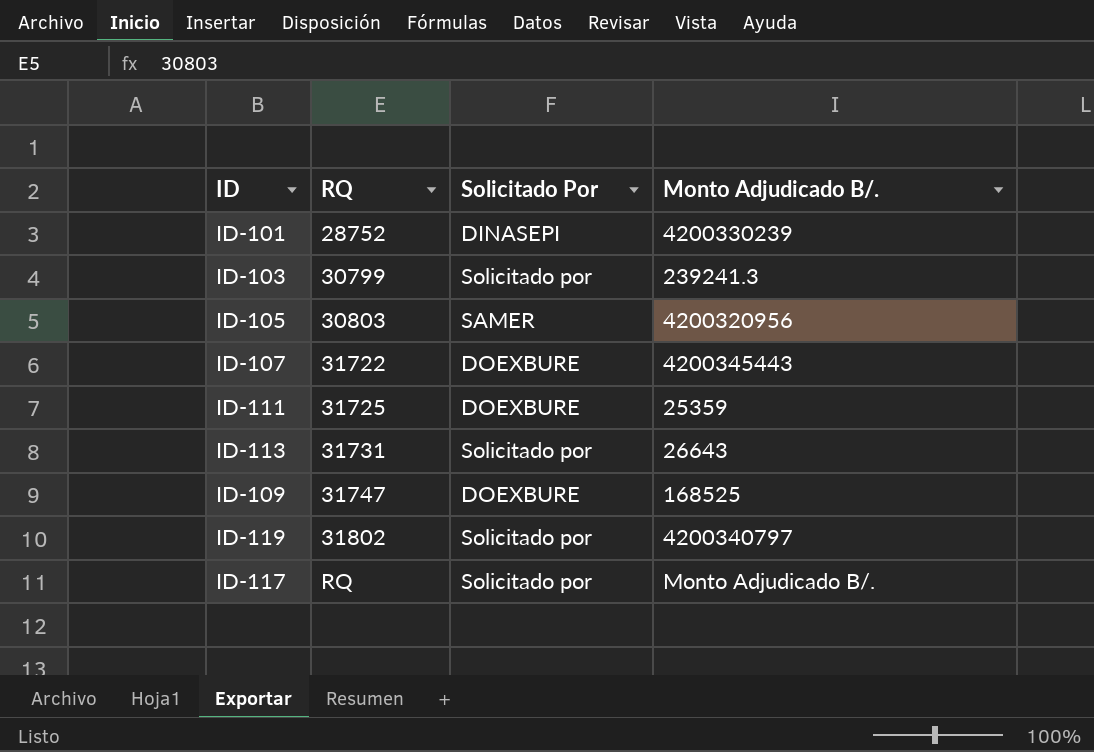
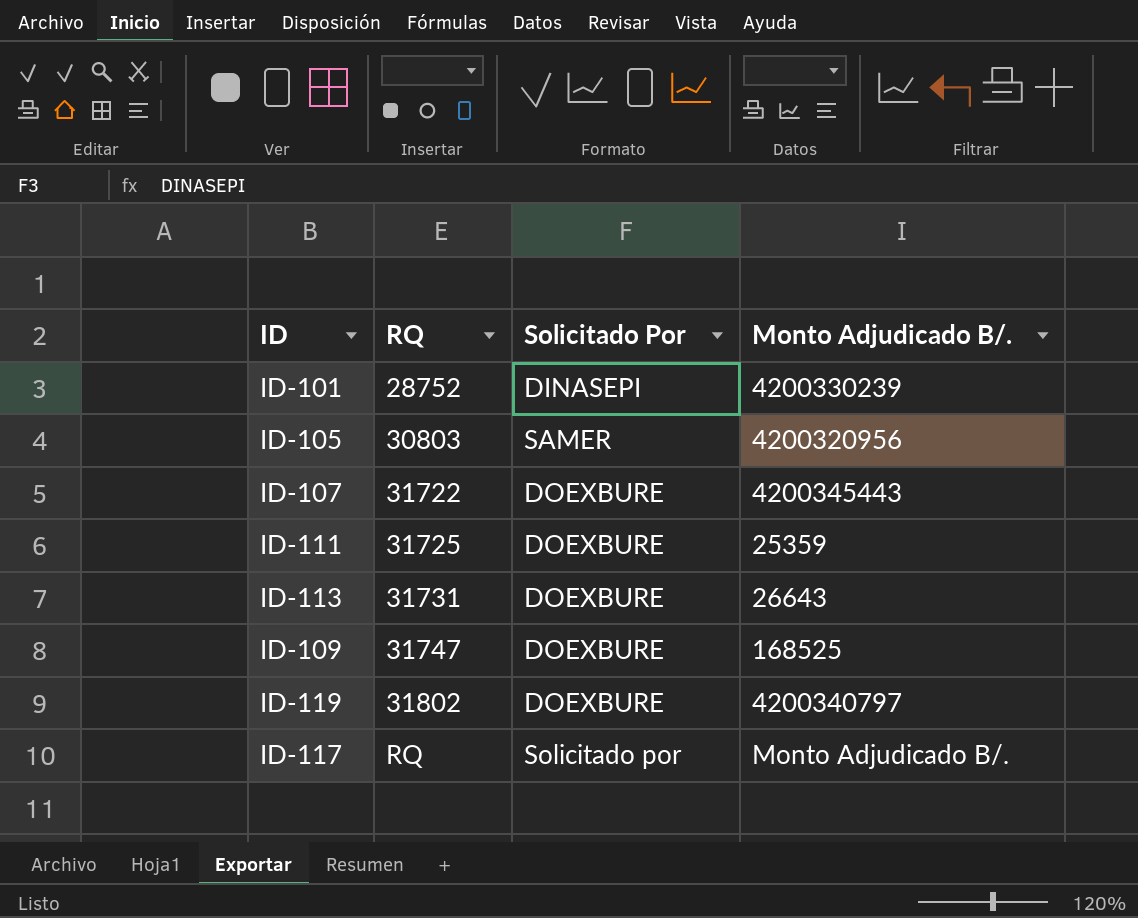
row ID-103: 30799 | Solicitado por | 239241.3 -> none
ID-113 | Solicitado Por: Solicitado por -> DOEXBURE
ID-119 | Solicitado Por: Solicitado por -> DOEXBURE

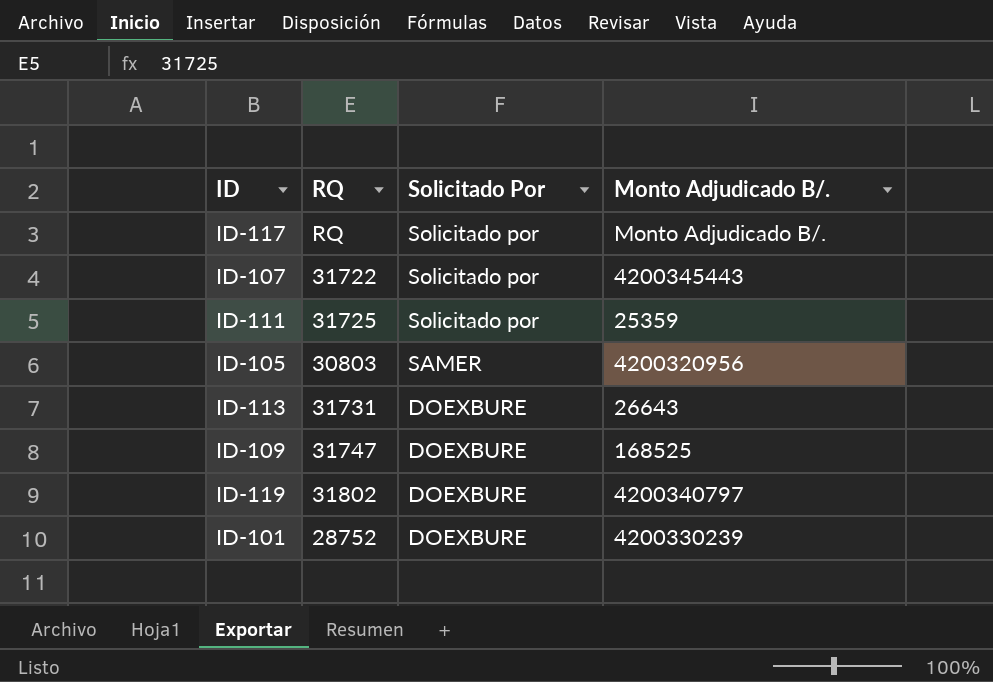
row order: RQ ascending -> Solicitado Por descending
ID-107 | Solicitado Por: DOEXBURE -> Solicitado por
ID-111 | Solicitado Por: DOEXBURE -> Solicitado por
ID-101 | Solicitado Por: DINASEPI -> DOEXBURE

